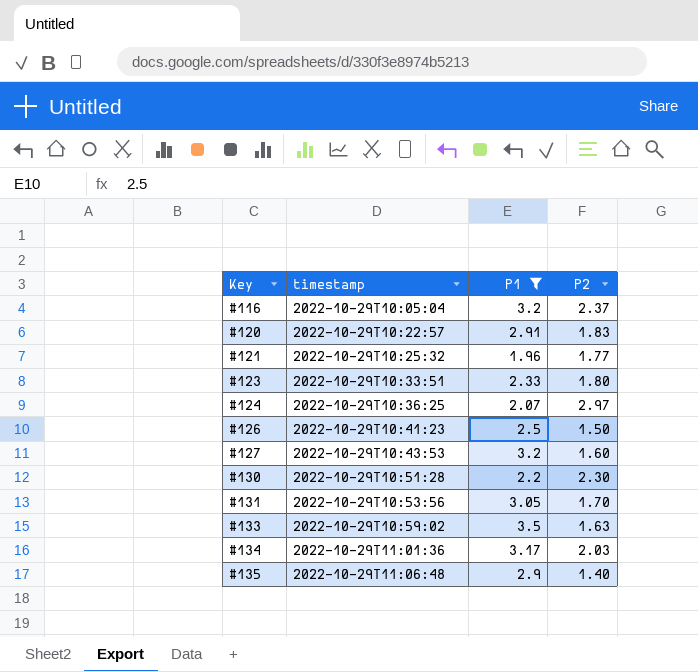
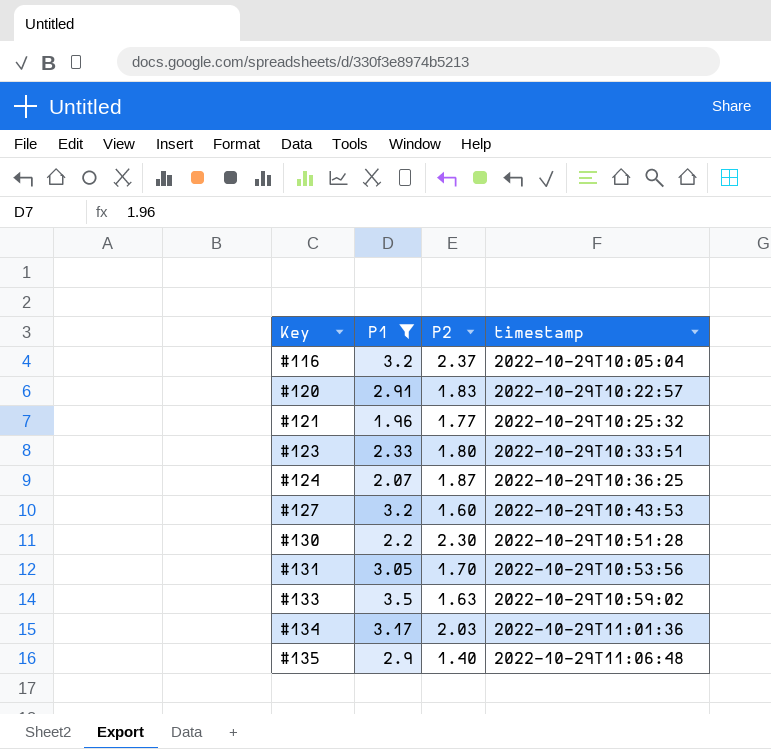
column timestamp | position: 2 -> 4
row #126: 2022-10-29T10:41:23 | 2.5 | 1.50 -> none
#124 | P2: 2.97 -> 1.87

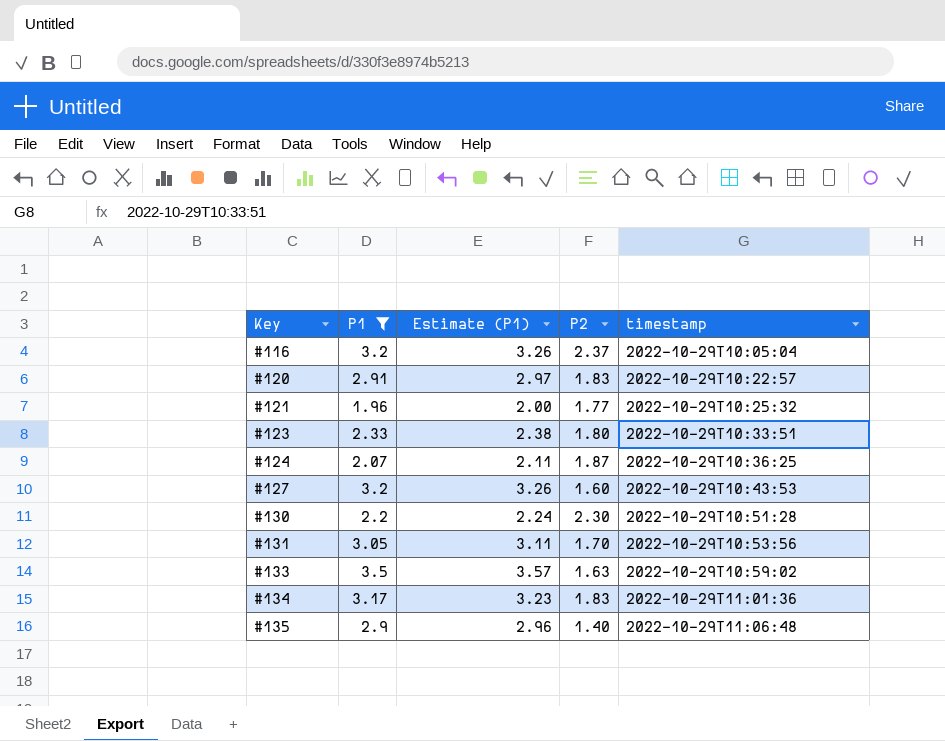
column Estimate (P1) | formula: none -> [P1] * 1.02
#134 | P2: 2.03 -> 1.83

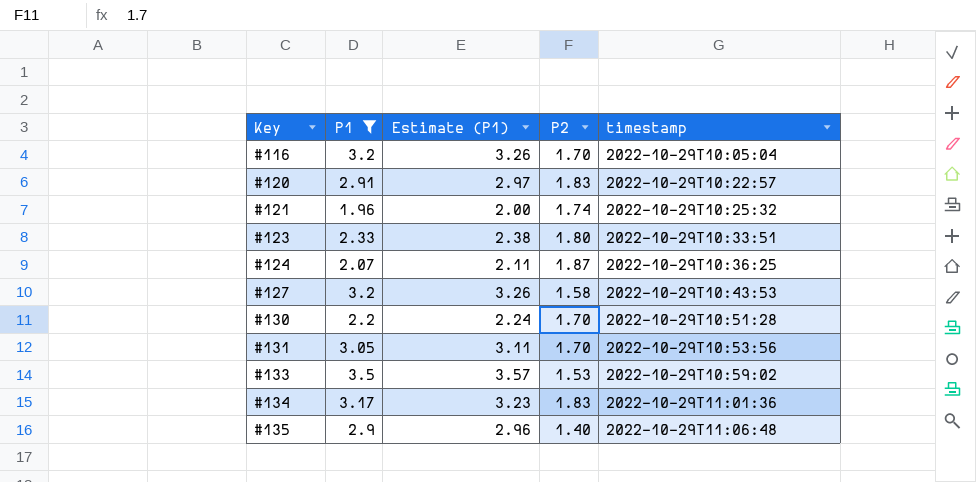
#116 | P2: 2.37 -> 1.70
#121 | P2: 1.77 -> 1.74
#127 | P2: 1.60 -> 1.58
#130 | P2: 2.30 -> 1.70
#133 | P2: 1.63 -> 1.53

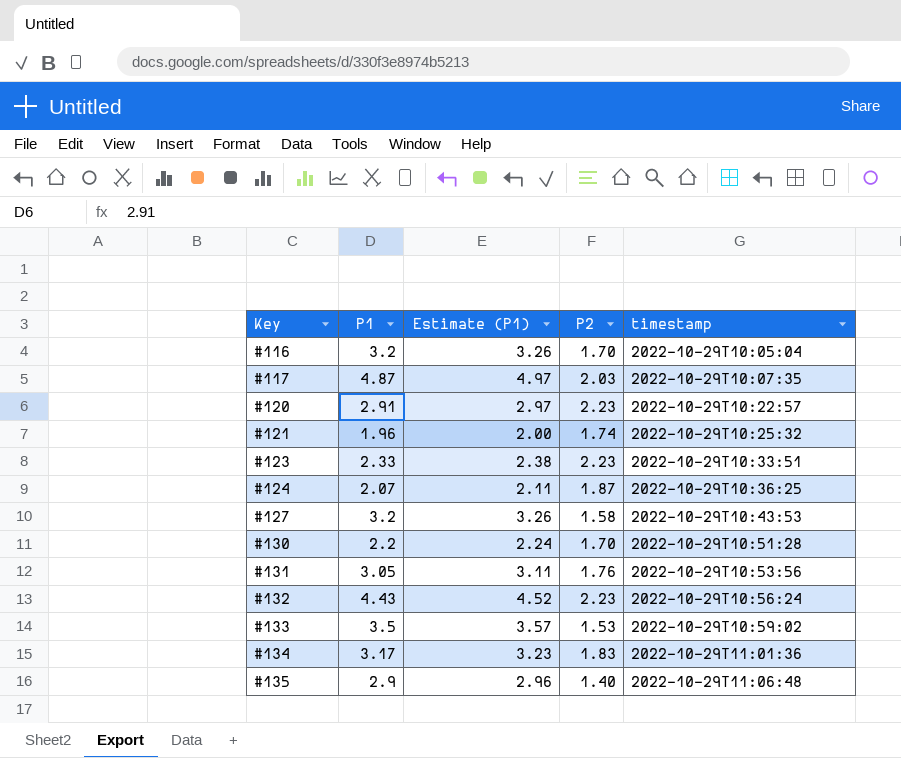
filter: P1 <= 3.5 -> none
#120 | P2: 1.83 -> 2.23
#123 | P2: 1.80 -> 2.23
#131 | P2: 1.70 -> 1.76

